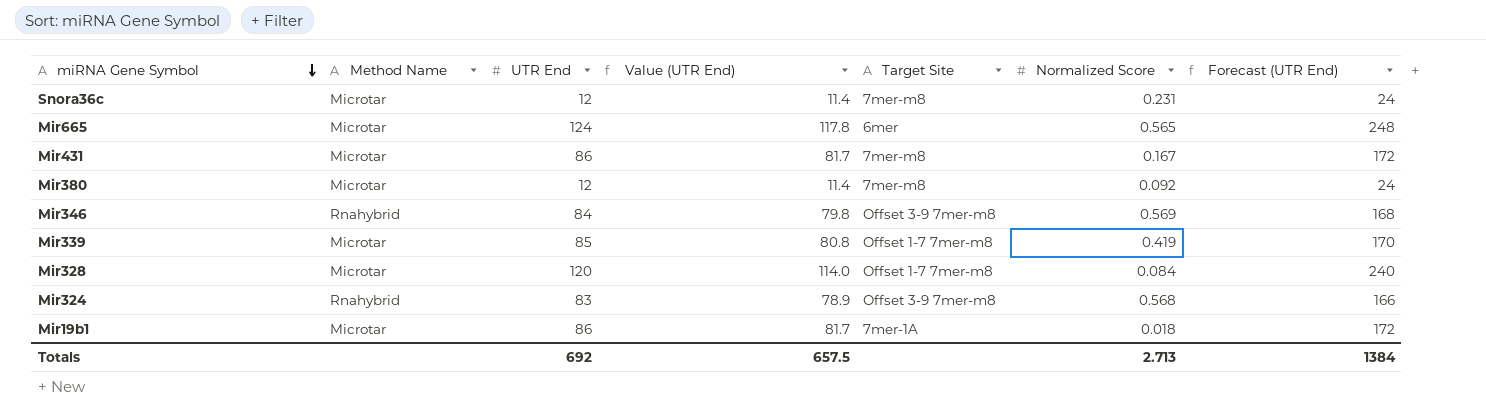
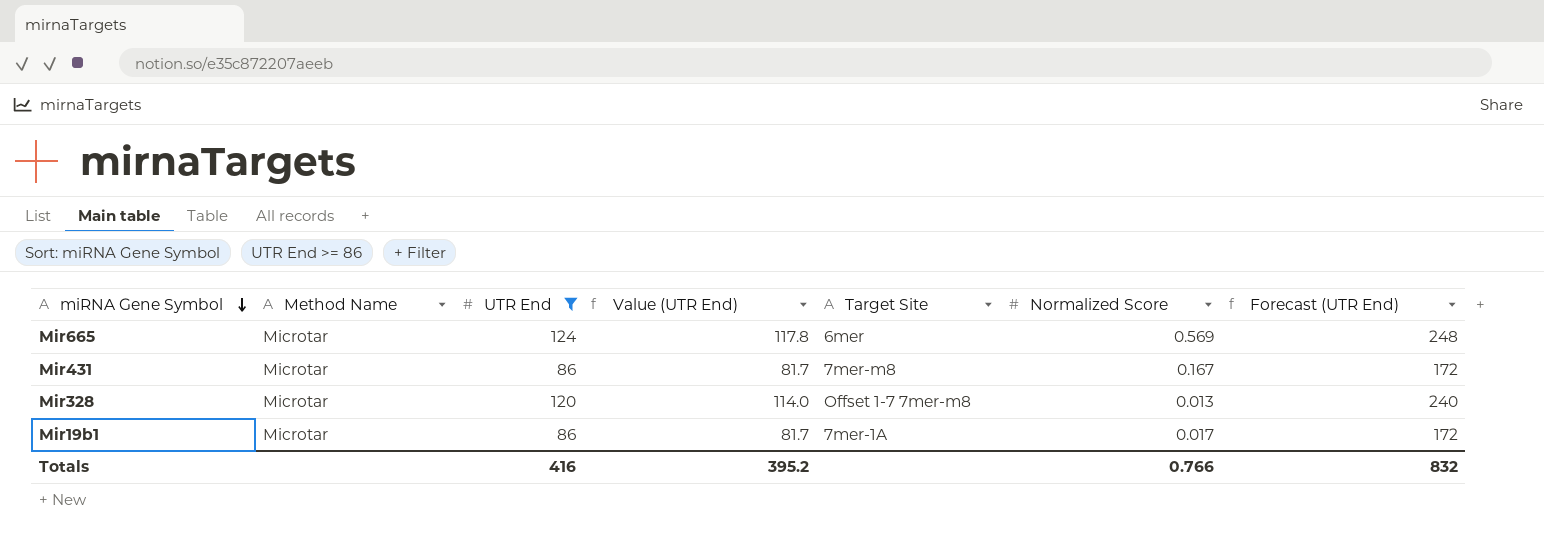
filter: none -> UTR End >= 86
Mir665 | Normalized Score: 0.565 -> 0.569
Mir328 | Normalized Score: 0.084 -> 0.013
Mir19b1 | Normalized Score: 0.018 -> 0.017
Totals | UTR End: 692 -> 416
Totals | Value (UTR End): 657.5 -> 395.2
Totals | Normalized Score: 2.713 -> 0.766
Totals | Forecast (UTR End): 1384 -> 832

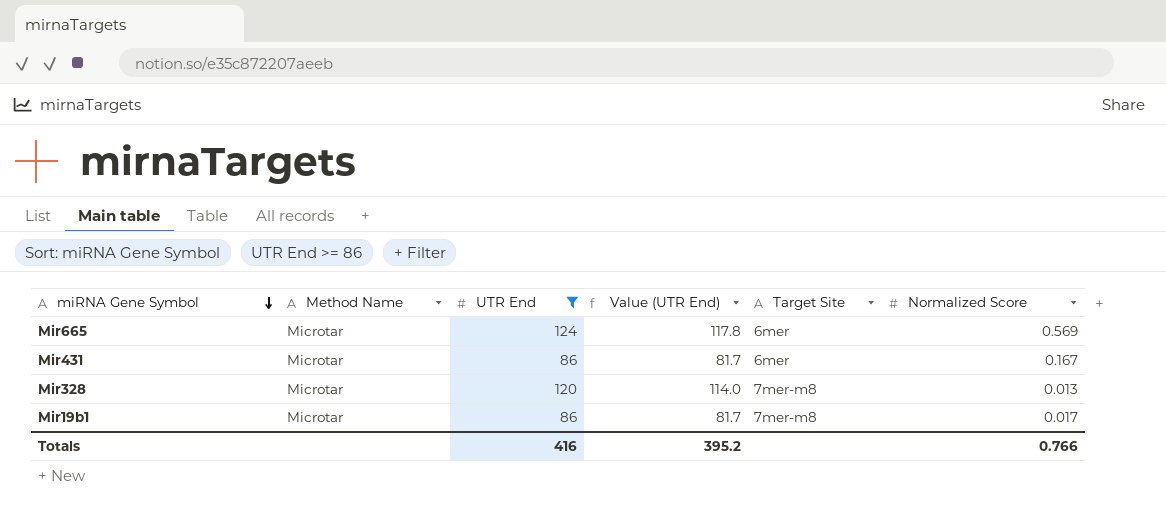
column Forecast (UTR End) | formula: [UTR End] * 2 -> none
Mir431 | Target Site: 7mer-m8 -> 6mer
Mir328 | Target Site: Offset 1-7 7mer-m8 -> 7mer-m8
Mir19b1 | Target Site: 7mer-1A -> 7mer-m8

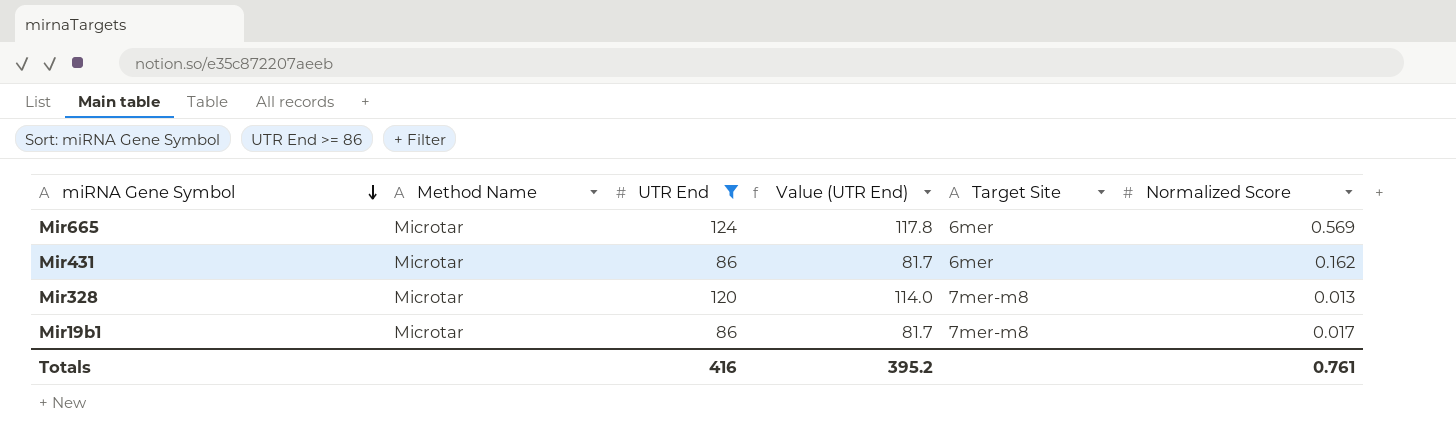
Mir431 | Normalized Score: 0.167 -> 0.162
Totals | Normalized Score: 0.766 -> 0.761

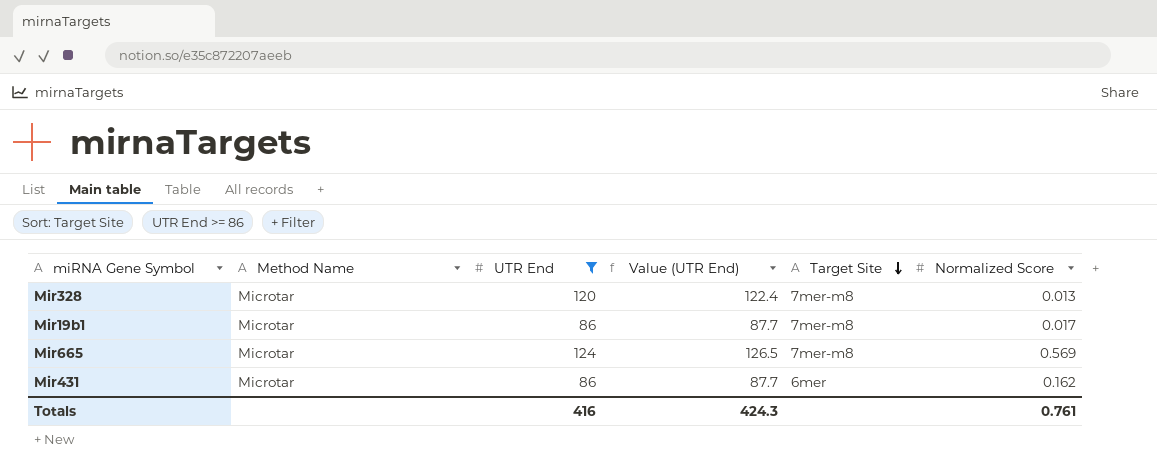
row order: miRNA Gene Symbol descending -> Target Site descending
column Value (UTR End) | formula: [UTR End] * 0.95 -> [UTR End] * 1.02
Mir665 | Target Site: 6mer -> 7mer-m8
Totals | Value (UTR End): 395.2 -> 424.3

